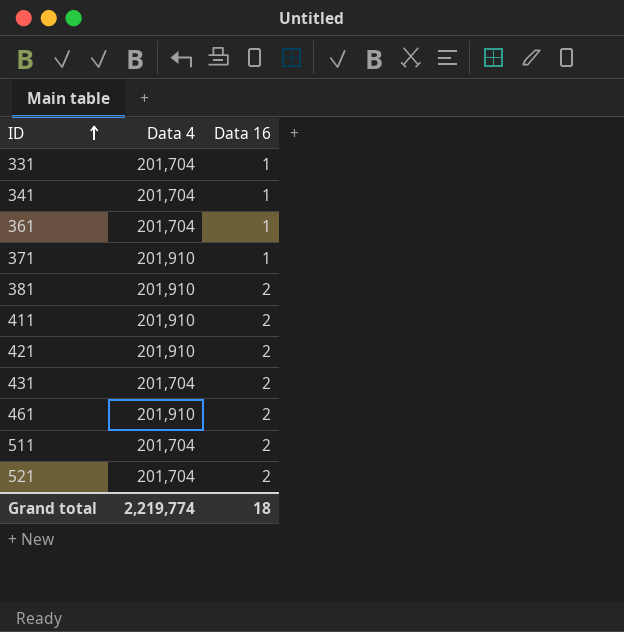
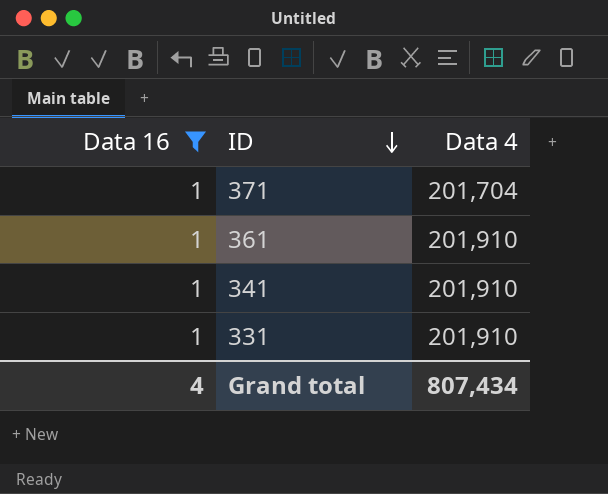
filter: none -> Data 16 = 1
row order: ID ascending -> ID descending
column Data 16 | position: 3 -> 1
371 | Data 4: 201,910 -> 201,704
361 | Data 4: 201,704 -> 201,910
341 | Data 4: 201,704 -> 201,910
331 | Data 4: 201,704 -> 201,910
Grand total | Data 16: 18 -> 4
Grand total | Data 4: 2,219,774 -> 807,434

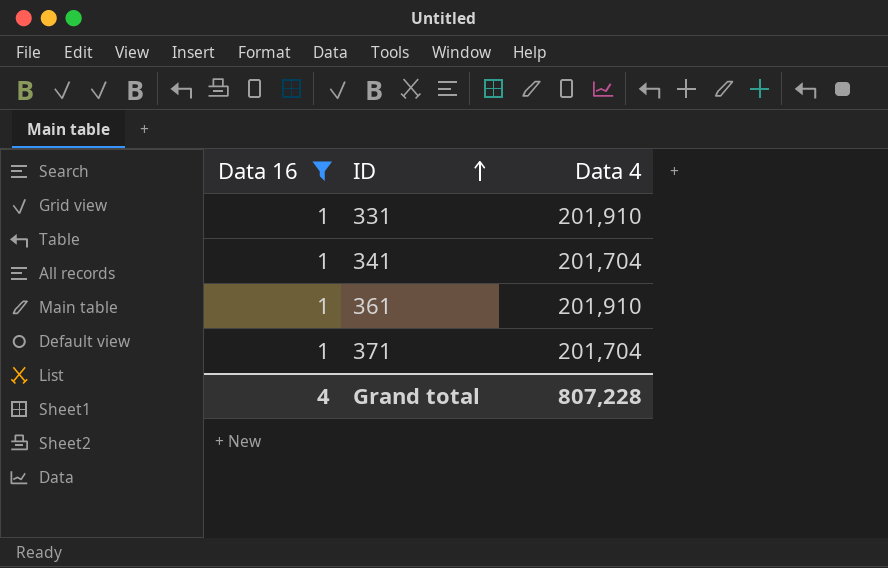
row order: ID descending -> ID ascending
341 | Data 4: 201,910 -> 201,704
Grand total | Data 4: 807,434 -> 807,228

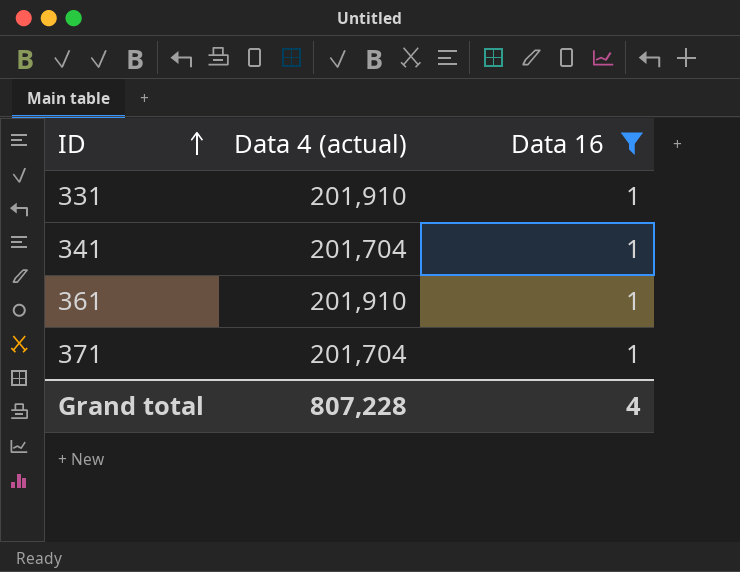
column name: Data 4 -> Data 4 (actual)
column Data 16 | position: 1 -> 3

